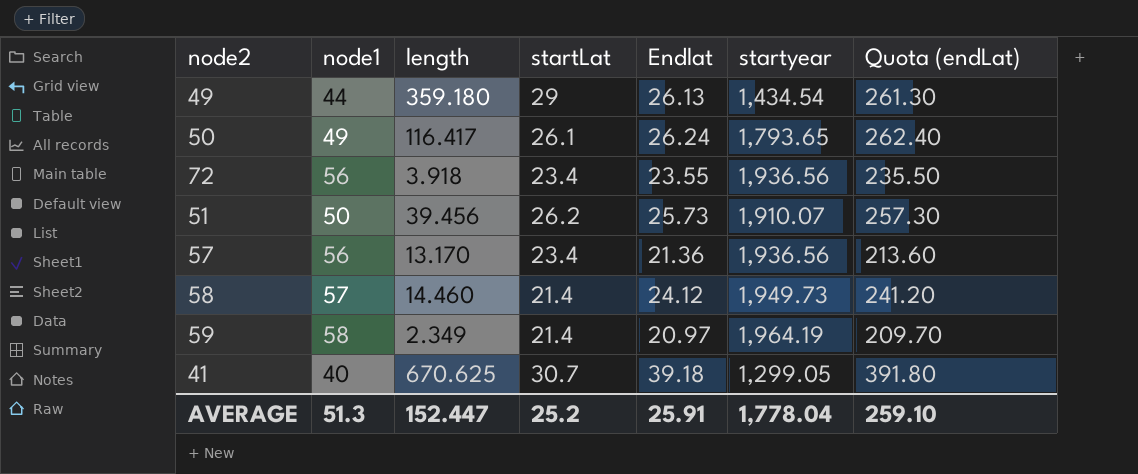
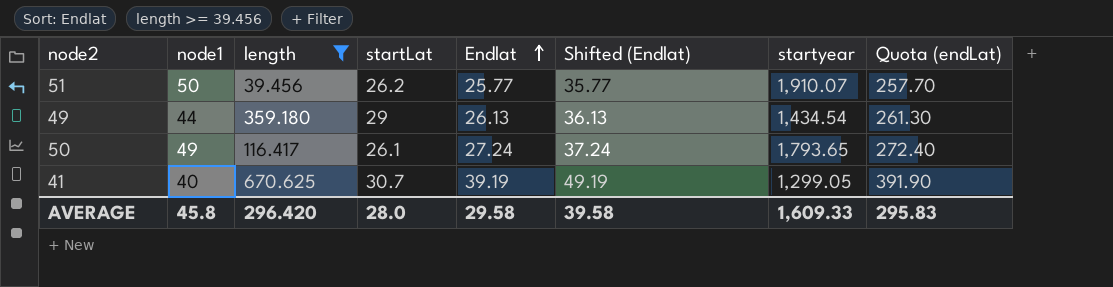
filter: none -> length >= 39.456
row order: none -> Endlat ascending
column Shifted (Endlat) | formula: none -> [Endlat] + 10
51 | Endlat: 25.73 -> 25.77
51 | Quota (endLat): 257.30 -> 257.70
50 | Endlat: 26.24 -> 27.24
50 | Quota (endLat): 262.40 -> 272.40
41 | Endlat: 39.18 -> 39.19
41 | Quota (endLat): 391.80 -> 391.90
AVERAGE | node1: 51.3 -> 45.8
AVERAGE | length: 152.447 -> 296.420
AVERAGE | startLat: 25.2 -> 28.0
AVERAGE | Endlat: 25.91 -> 29.58
AVERAGE | startyear: 1,778.04 -> 1,609.33
AVERAGE | Quota (endLat): 259.10 -> 295.83

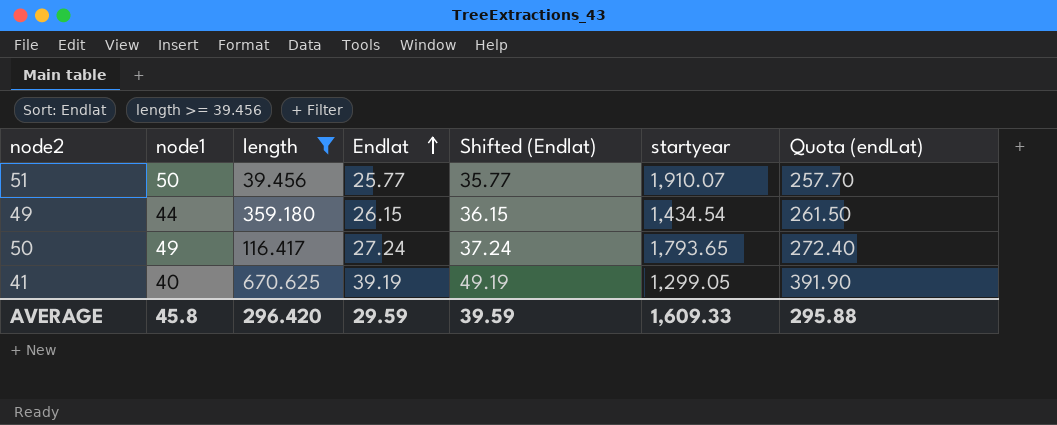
column startLat | position: 4 -> none
49 | Endlat: 26.13 -> 26.15
49 | Shifted (Endlat): 36.13 -> 36.15
49 | Quota (endLat): 261.30 -> 261.50
AVERAGE | Endlat: 29.58 -> 29.59
AVERAGE | Shifted (Endlat): 39.58 -> 39.59
AVERAGE | Quota (endLat): 295.83 -> 295.88

